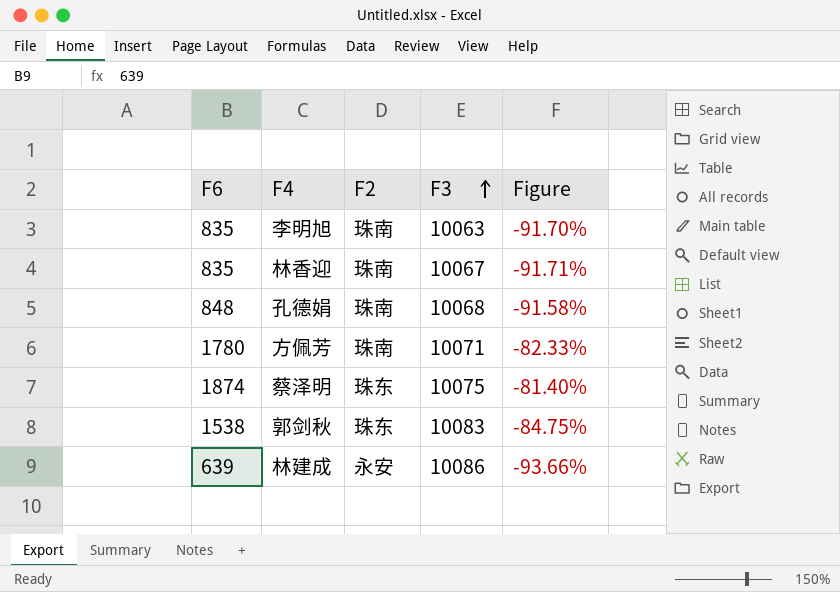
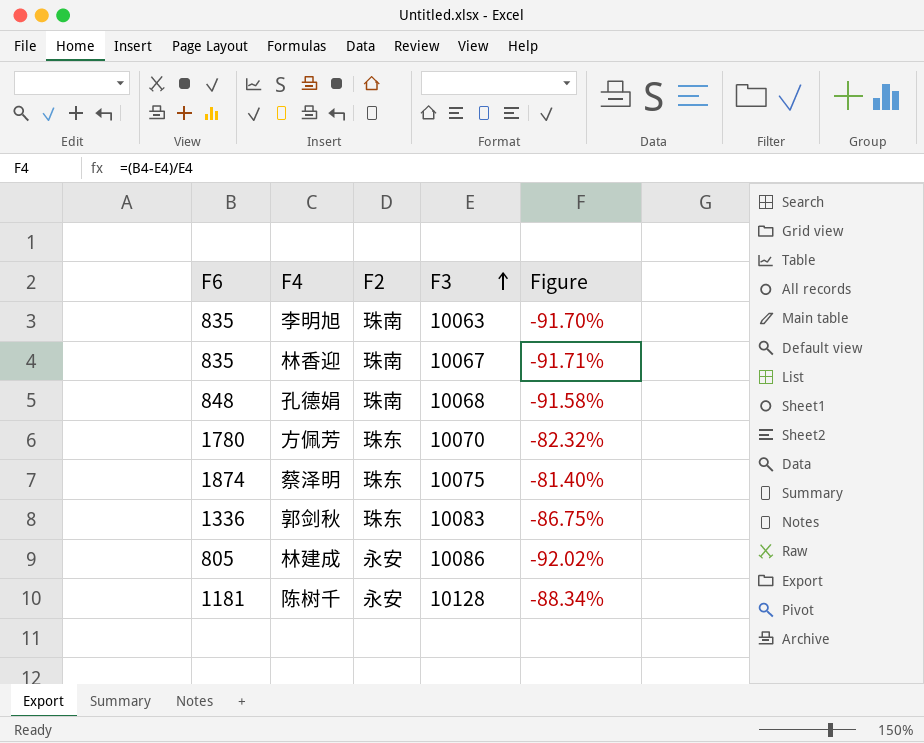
方佩芳 | F2: 珠南 -> 珠东
方佩芳 | F3: 10071 -> 10070
方佩芳 | Figure: -82.33% -> -82.32%
郭剑秋 | F6: 1538 -> 1336
郭剑秋 | Figure: -84.75% -> -86.75%
林建成 | F6: 639 -> 805
林建成 | Figure: -93.66% -> -92.02%
row 陈树千: none -> 1181 | 永安 | 10128 | -88.34%

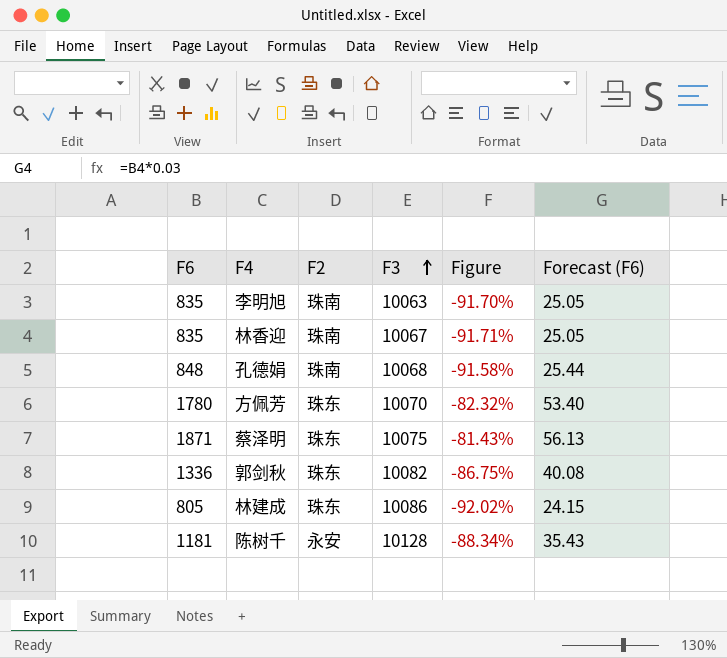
column Forecast (F6) | formula: none -> [F6] * 0.03
蔡泽明 | F6: 1874 -> 1871
蔡泽明 | Figure: -81.40% -> -81.43%
郭剑秋 | F3: 10083 -> 10082
林建成 | F2: 永安 -> 珠东

